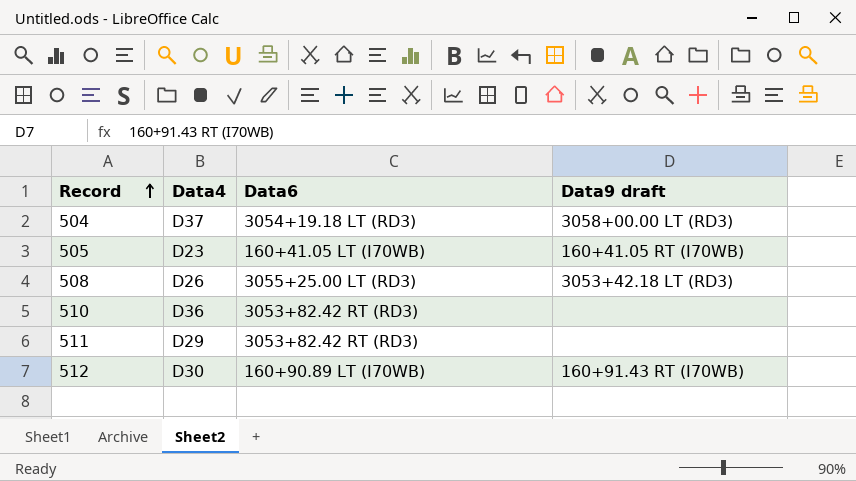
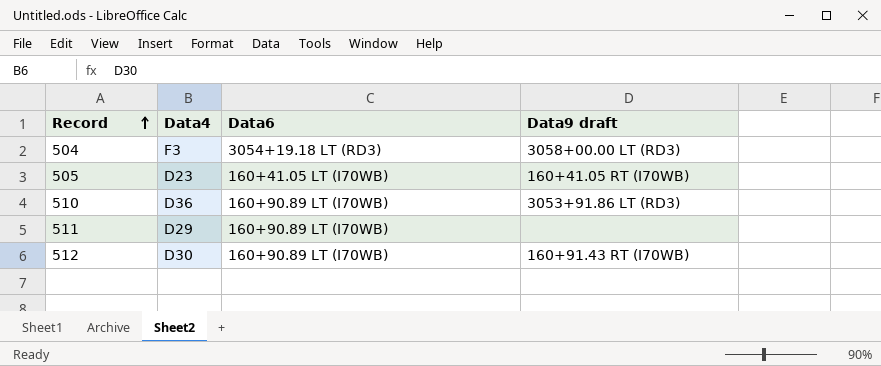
row 508: D26 | 3055+25.00 LT (RD3) | 3053+42.18 LT (RD3) -> none
504 | Data4: D37 -> F3
510 | Data6: 3053+82.42 RT (RD3) -> 160+90.89 LT (I70WB)
510 | Data9 draft: none -> 3053+91.86 LT (RD3)
511 | Data6: 3053+82.42 RT (RD3) -> 160+90.89 LT (I70WB)

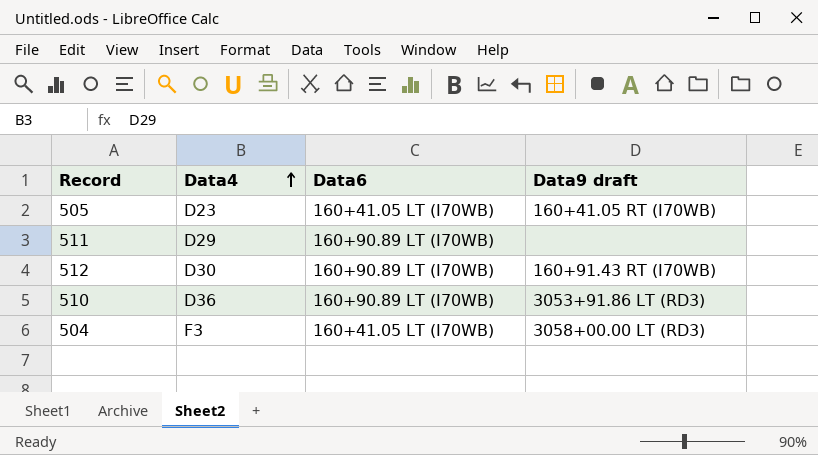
row order: Record ascending -> Data4 ascending
504 | Data6: 3054+19.18 LT (RD3) -> 160+41.05 LT (I70WB)

